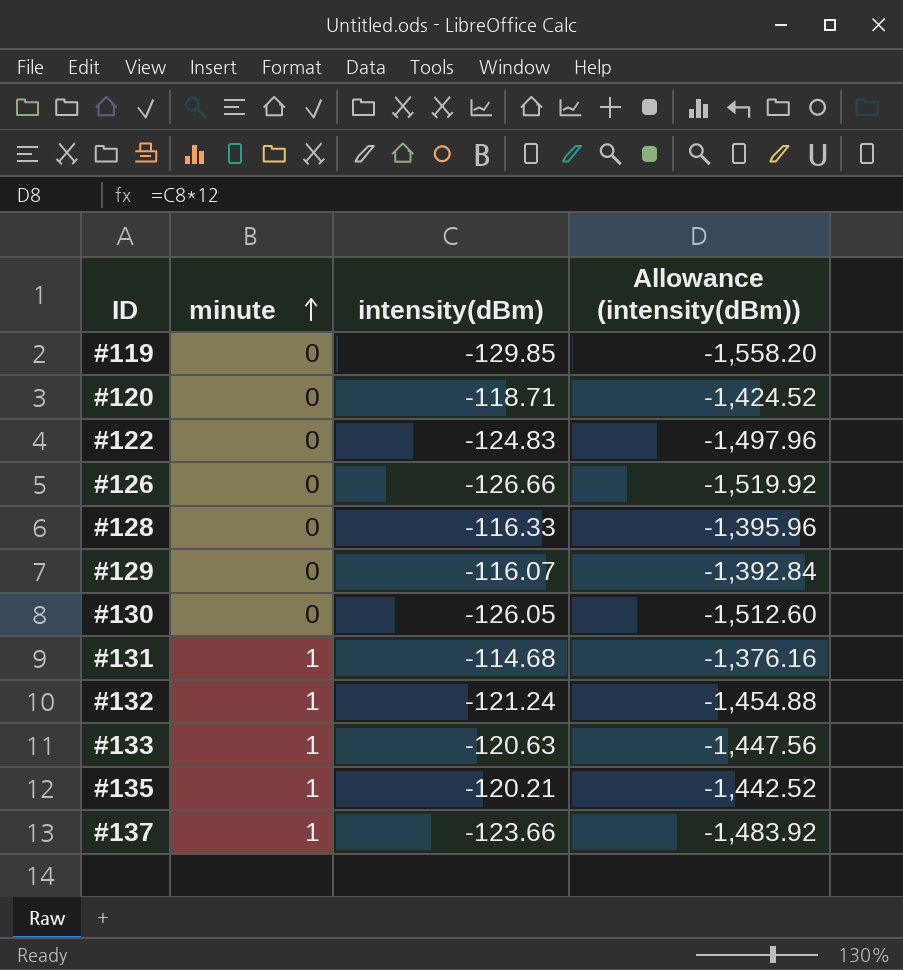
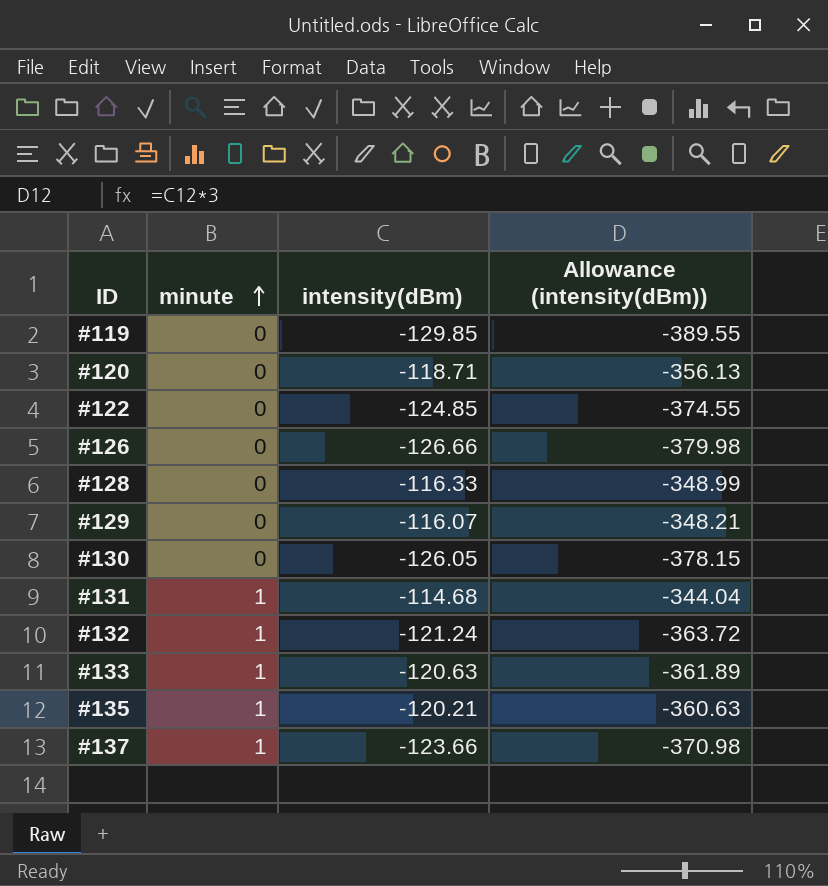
column Allowance (intensity(dBm)) | formula: [intensity(dBm)] * 12 -> [intensity(dBm)] * 3
#122 | intensity(dBm): -124.83 -> -124.85

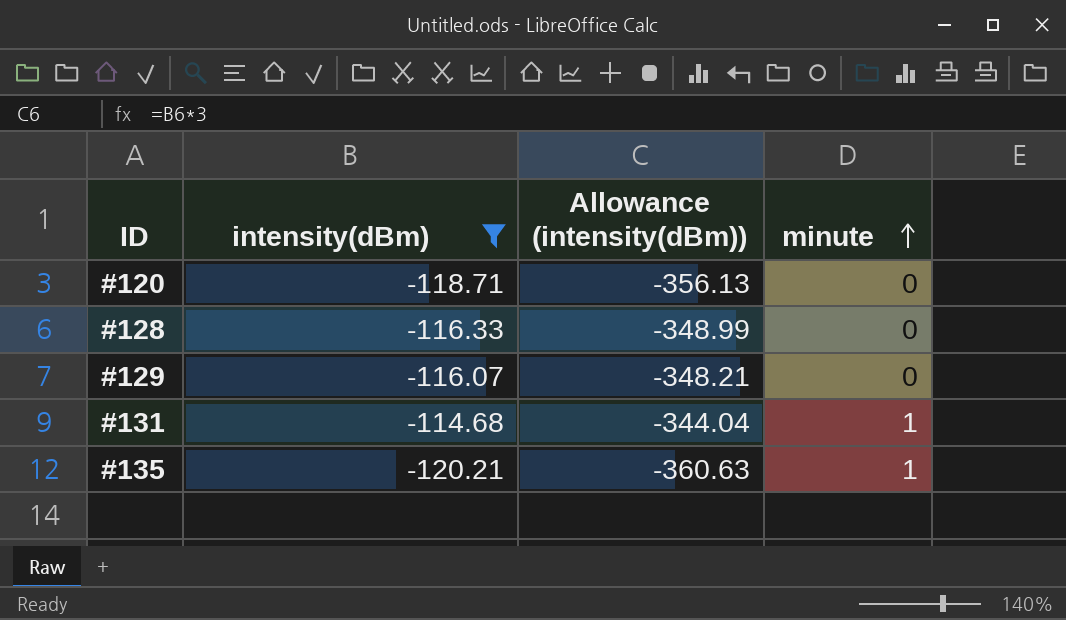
filter: none -> intensity(dBm) >= -120.21
column minute | position: 2 -> 4

